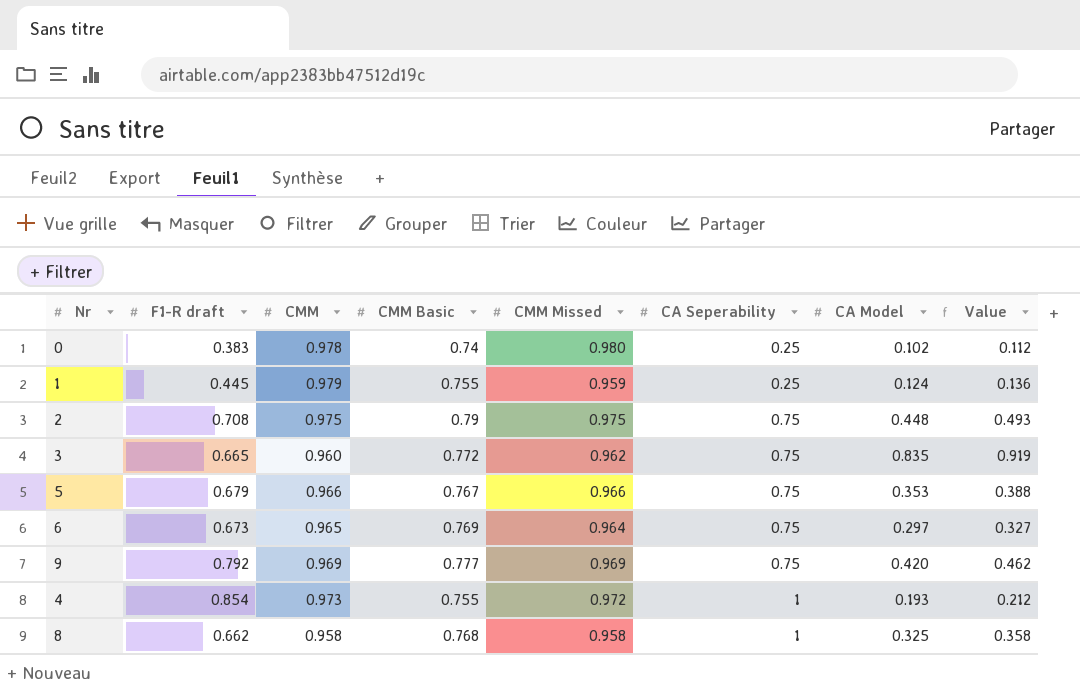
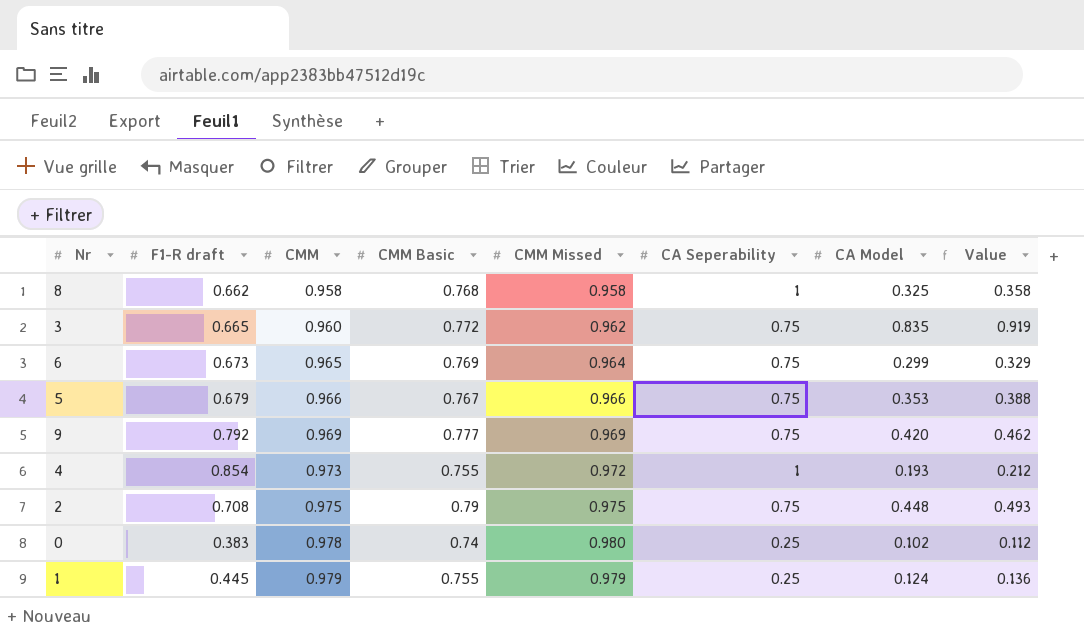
row order: CA Seperability ascending -> CMM ascending
6 | CA Model: 0.297 -> 0.299
6 | Value: 0.327 -> 0.329
1 | CMM Missed: 0.959 -> 0.979

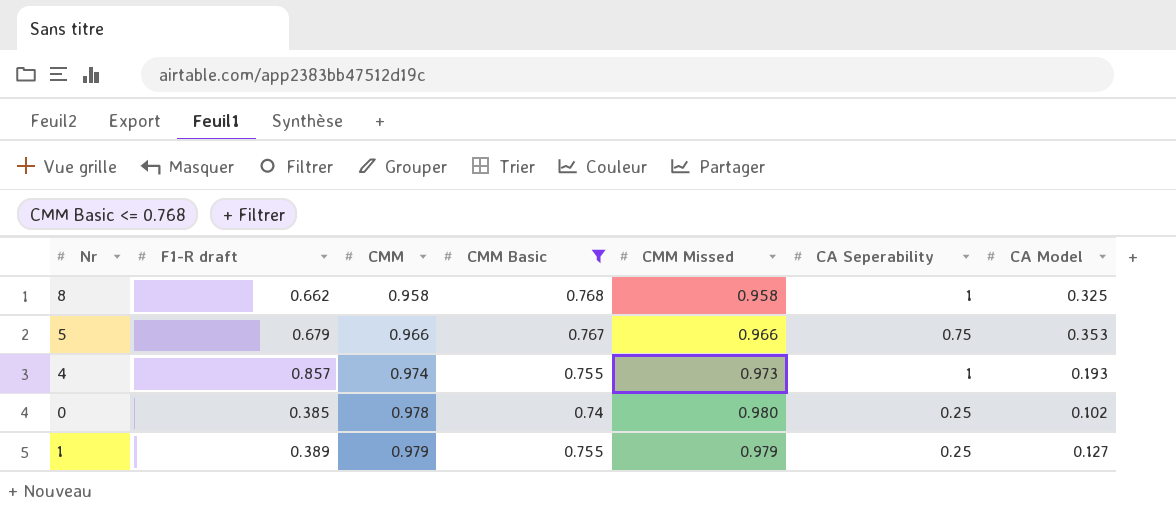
filter: none -> CMM Basic <= 0.768
column Value | formula: [CA Model] * 1.1 -> none
4 | F1-R draft: 0.854 -> 0.857
4 | CMM: 0.973 -> 0.974
4 | CMM Missed: 0.972 -> 0.973
0 | F1-R draft: 0.383 -> 0.385
1 | F1-R draft: 0.445 -> 0.389
1 | CA Model: 0.124 -> 0.127

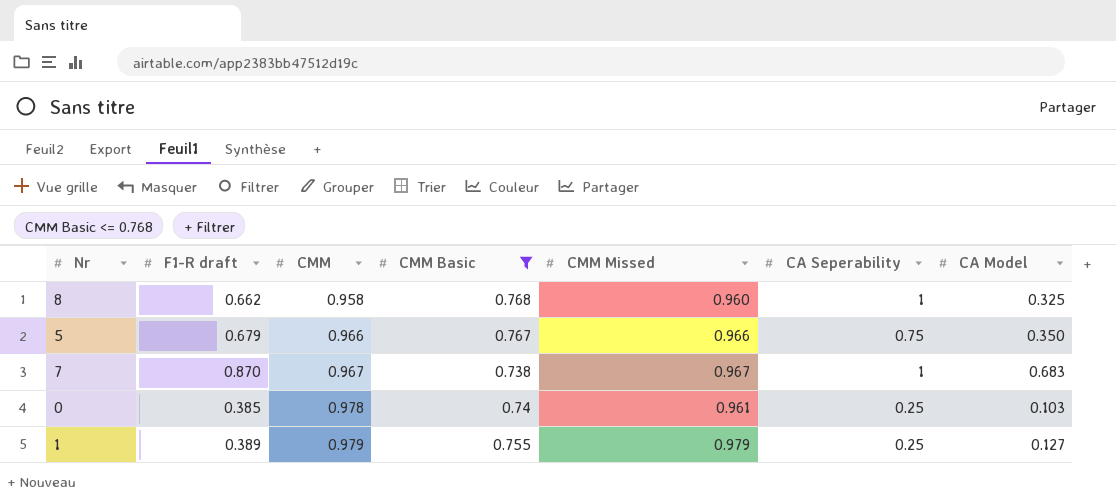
row 4: 0.857 | 0.974 | 0.755 | 0.973 | 1 | 0.193 -> none
8 | CMM Missed: 0.958 -> 0.960
5 | CA Model: 0.353 -> 0.350
row 7: none -> 0.870 | 0.967 | 0.738 | 0.967 | 1 | 0.683
0 | CMM Missed: 0.980 -> 0.961
0 | CA Model: 0.102 -> 0.103

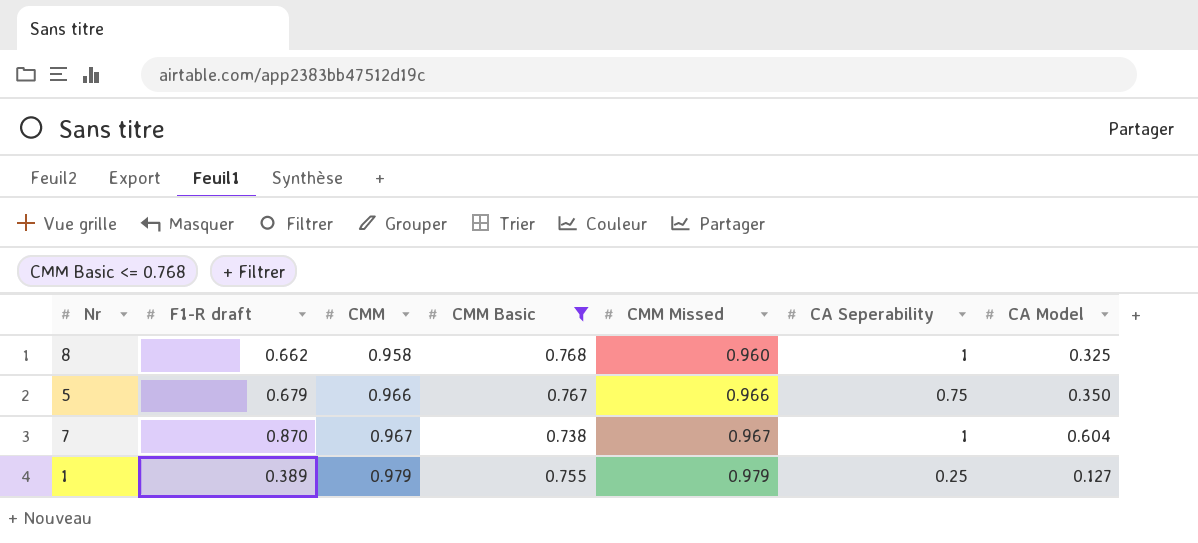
row 0: 0.385 | 0.978 | 0.74 | 0.961 | 0.25 | 0.103 -> none
7 | CA Model: 0.683 -> 0.604

